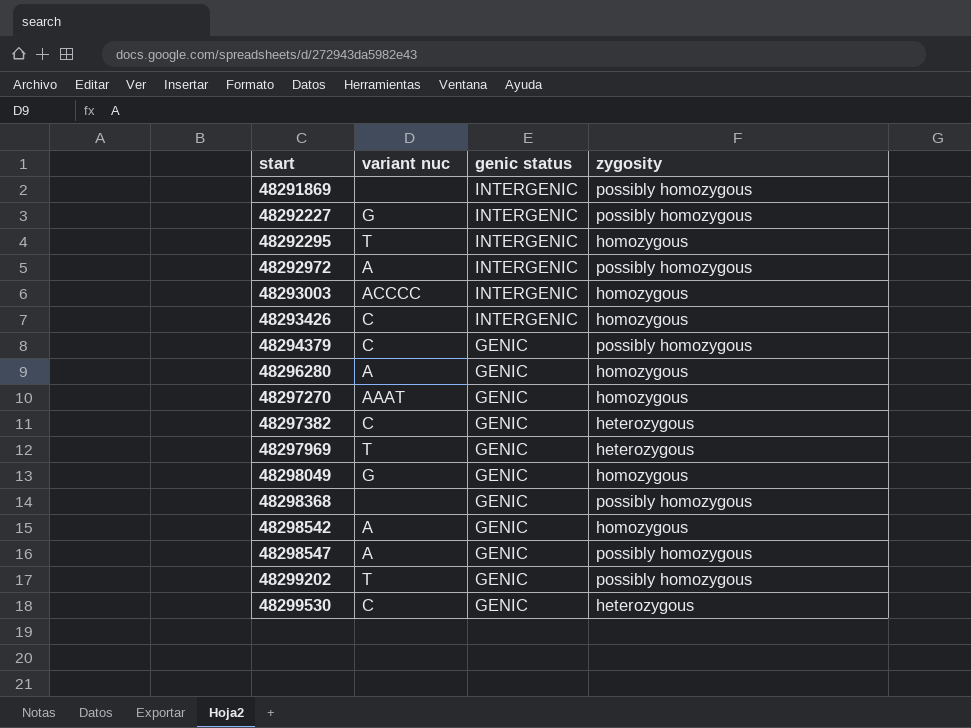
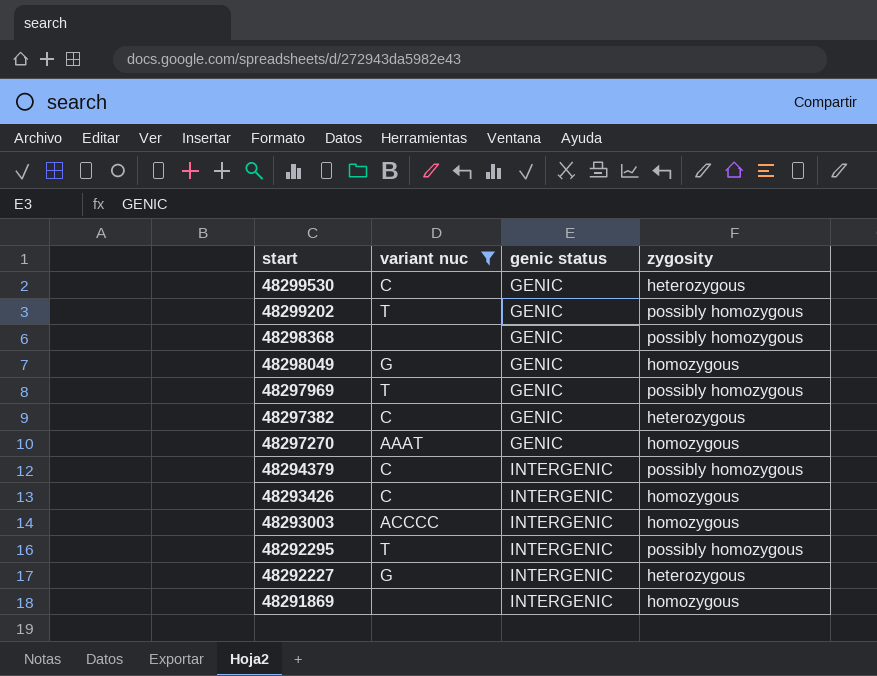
filter: none -> variant nuc != A
row order: start ascending -> start descending
48297969 | zygosity: heterozygous -> possibly homozygous
48294379 | genic status: GENIC -> INTERGENIC
48292295 | zygosity: homozygous -> possibly homozygous
48292227 | zygosity: possibly homozygous -> heterozygous
48291869 | zygosity: possibly homozygous -> homozygous

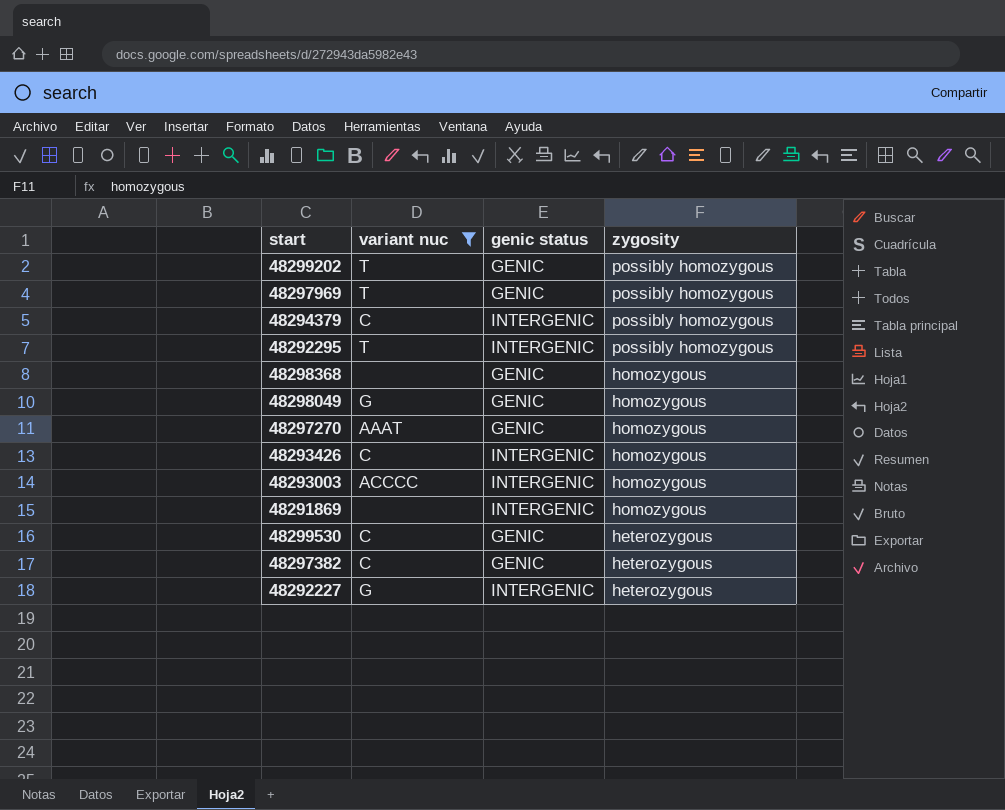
row order: start descending -> zygosity descending
48298368 | zygosity: possibly homozygous -> homozygous

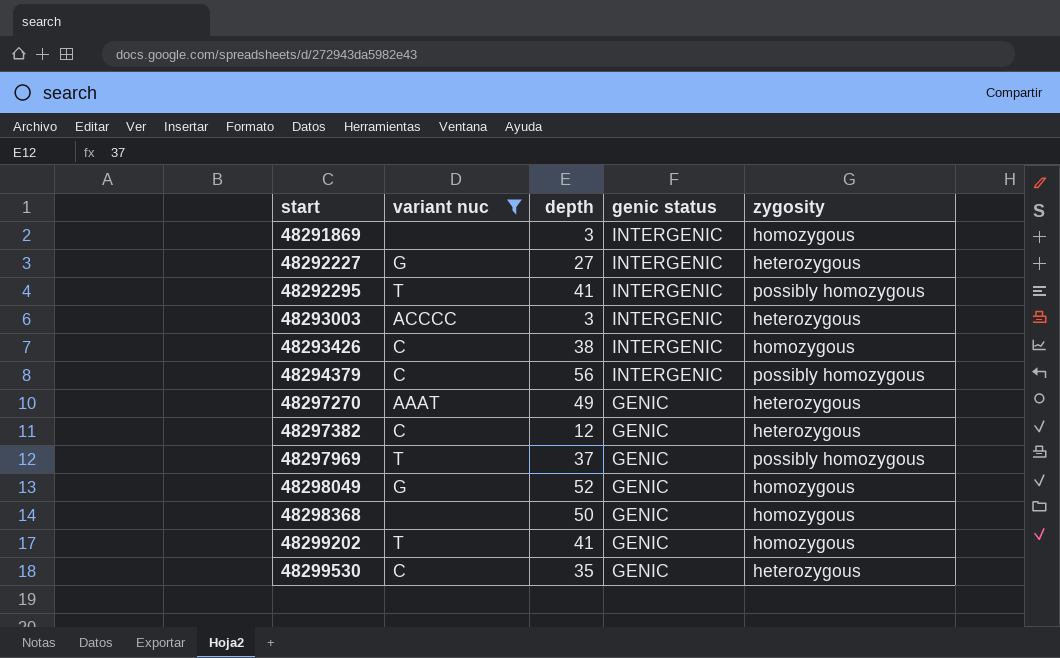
row order: zygosity descending -> start ascending
column depth | position: none -> 3
48293003 | zygosity: homozygous -> heterozygous
48297270 | zygosity: homozygous -> heterozygous
48299202 | zygosity: possibly homozygous -> homozygous

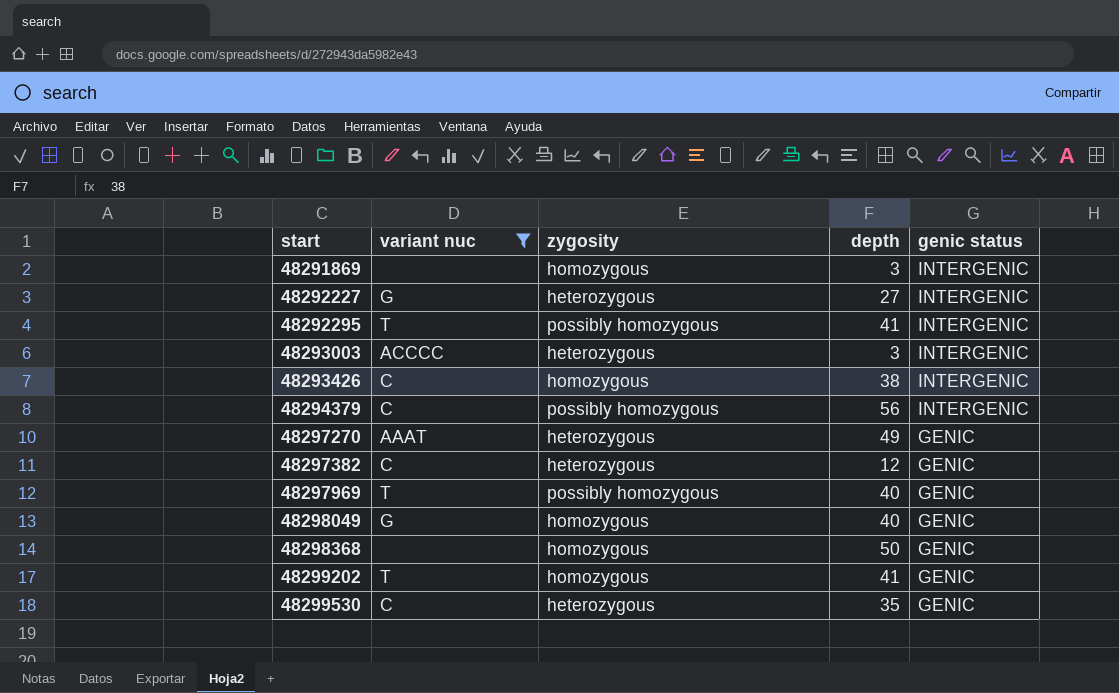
column zygosity | position: 5 -> 3
48297969 | depth: 37 -> 40
48298049 | depth: 52 -> 40

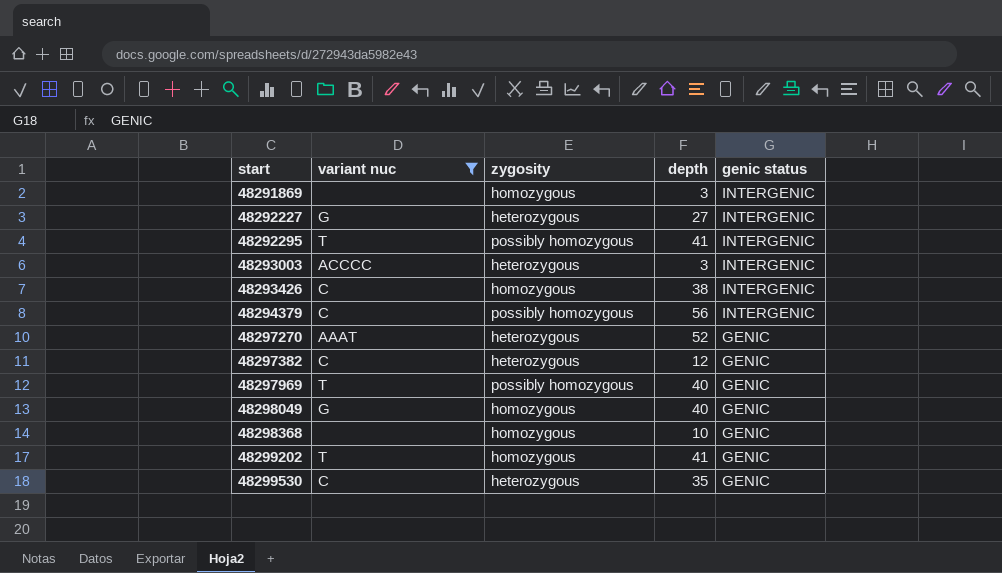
48297270 | depth: 49 -> 52
48298368 | depth: 50 -> 10

